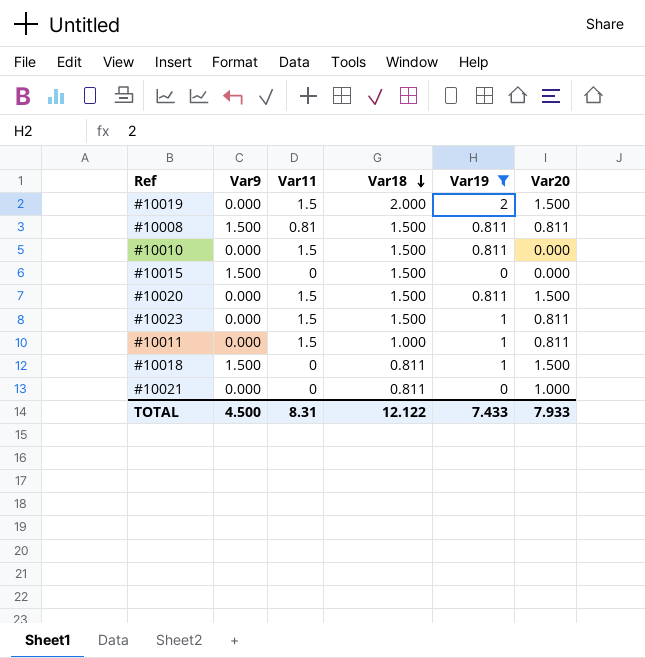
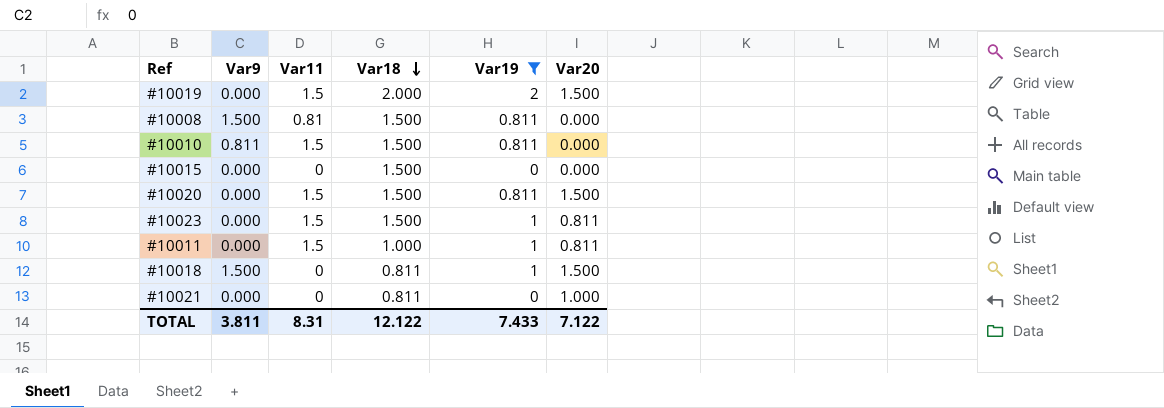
#10008 | Var20: 0.811 -> 0.000
#10010 | Var9: 0.000 -> 0.811
#10015 | Var9: 1.500 -> 0.000
TOTAL | Var9: 4.500 -> 3.811
TOTAL | Var20: 7.933 -> 7.122

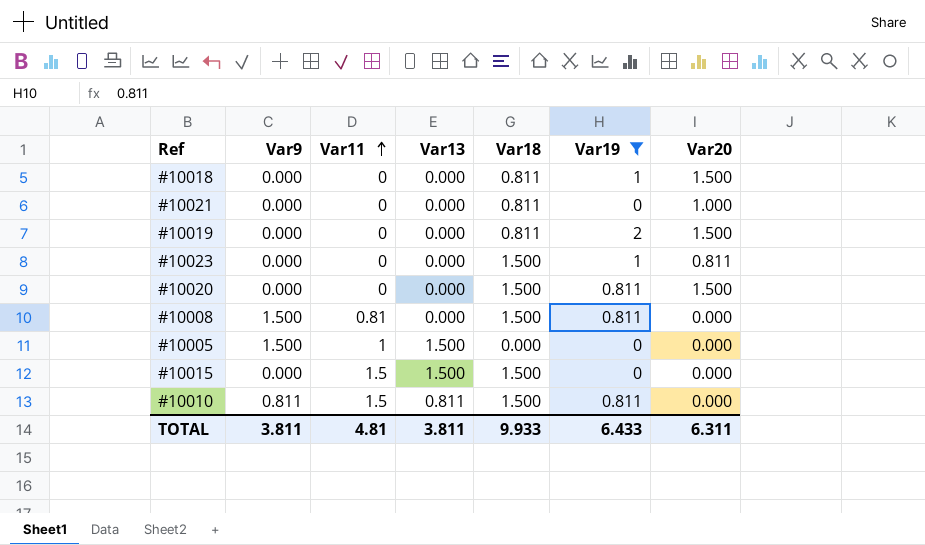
row order: Var18 descending -> Var11 ascending
column Var13 | position: none -> 4
row #10011: 0.000 | 1.5 | 1.000 | 1 | 0.811 -> none
#10018 | Var9: 1.500 -> 0.000
#10019 | Var11: 1.5 -> 0
#10019 | Var18: 2.000 -> 0.811
#10023 | Var11: 1.5 -> 0
#10020 | Var11: 1.5 -> 0
row #10005: none -> 1.500 | 1 | 1.500 | 0.000 | 0 | 0.000
#10015 | Var11: 0 -> 1.5
TOTAL | Var11: 8.31 -> 4.81
TOTAL | Var18: 12.122 -> 9.933
TOTAL | Var19: 7.433 -> 6.433
TOTAL | Var20: 7.122 -> 6.311

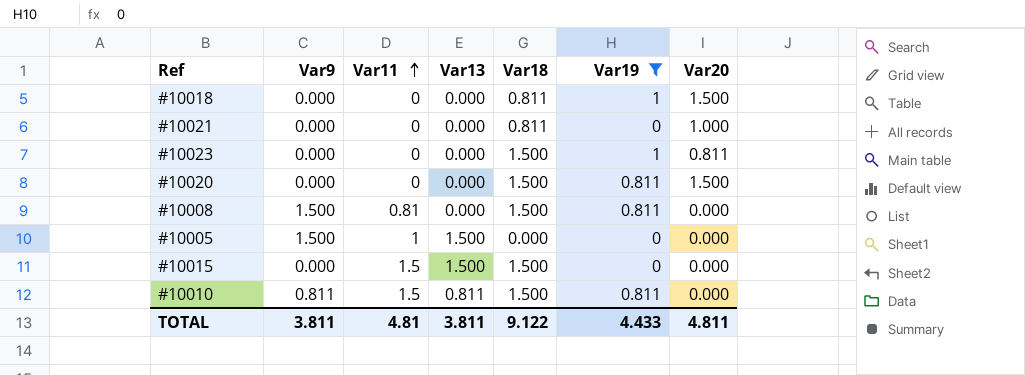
row #10019: 0.000 | 0 | 0.000 | 0.811 | 2 | 1.500 -> none
TOTAL | Var18: 9.933 -> 9.122
TOTAL | Var19: 6.433 -> 4.433
TOTAL | Var20: 6.311 -> 4.811

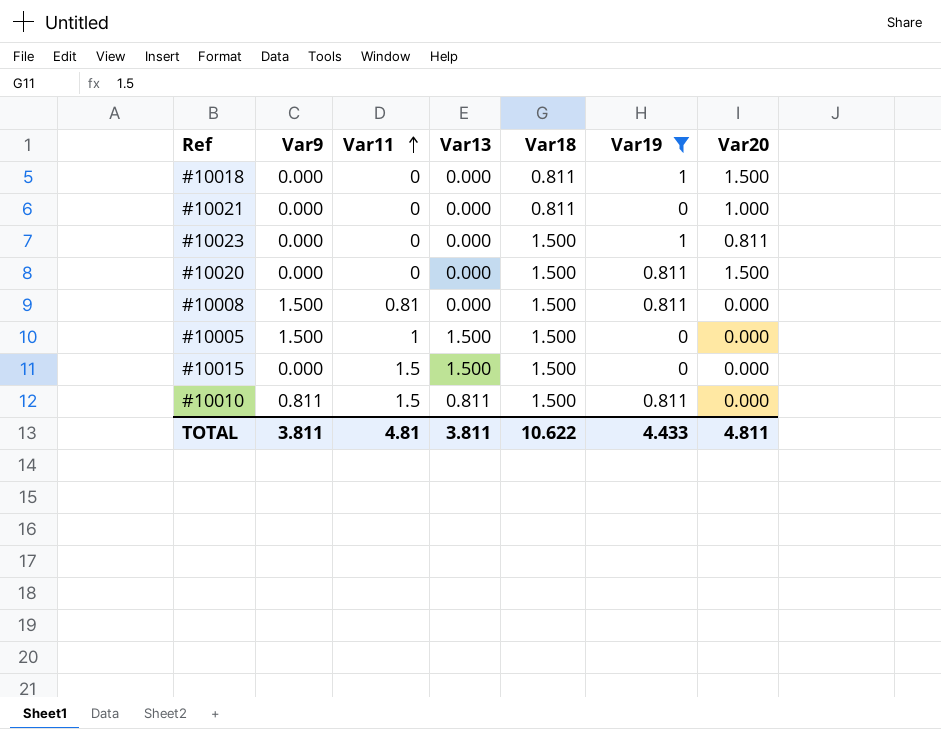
#10005 | Var18: 0.000 -> 1.500
TOTAL | Var18: 9.122 -> 10.622

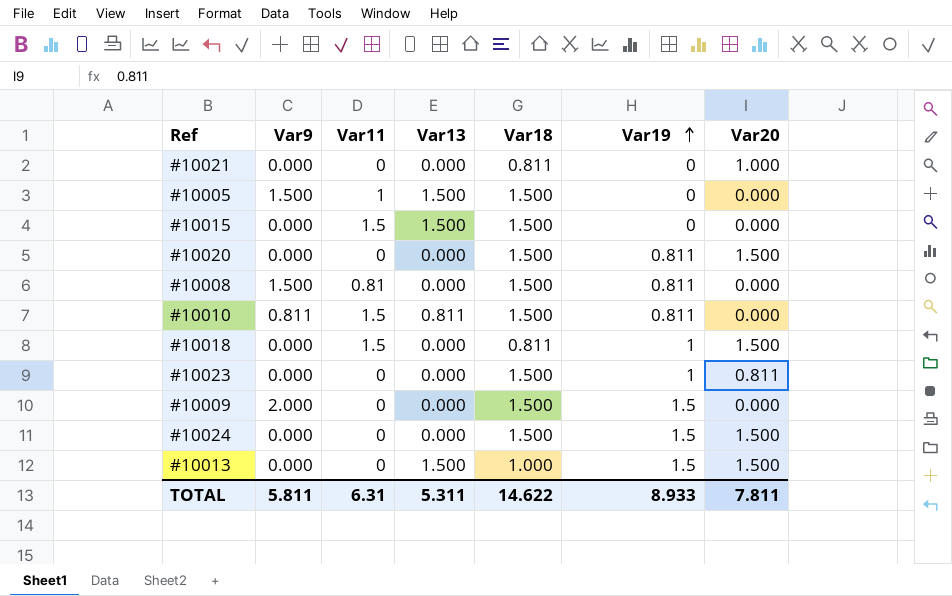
filter: Var19 != 1.5 -> none
row order: Var11 ascending -> Var19 ascending
#10018 | Var11: 0 -> 1.5
TOTAL | Var9: 3.811 -> 5.811
TOTAL | Var11: 4.81 -> 6.31
TOTAL | Var13: 3.811 -> 5.311
TOTAL | Var18: 10.622 -> 14.622
TOTAL | Var19: 4.433 -> 8.933
TOTAL | Var20: 4.811 -> 7.811

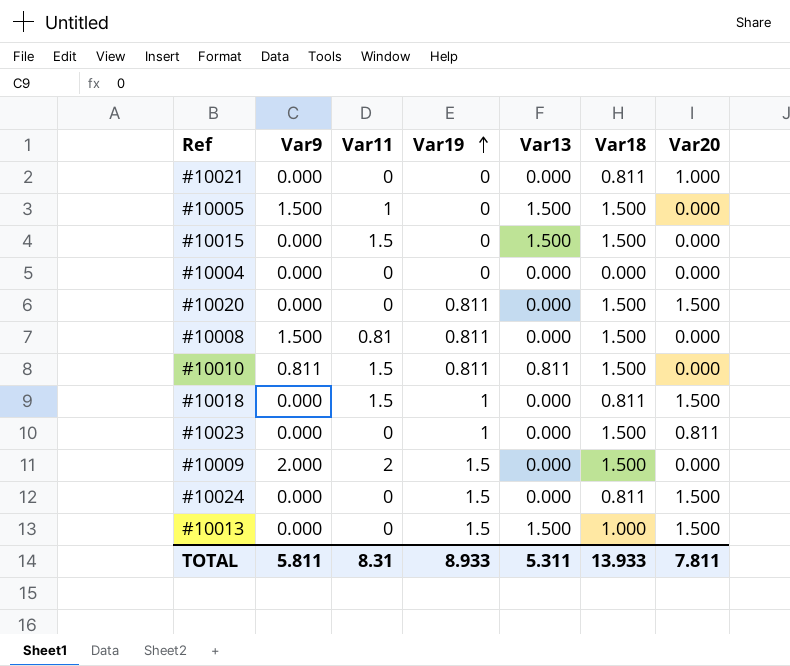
column Var19 | position: 6 -> 4
row #10004: none -> 0.000 | 0 | 0 | 0.000 | 0.000 | 0.000
#10009 | Var11: 0 -> 2
#10024 | Var18: 1.500 -> 0.811
TOTAL | Var11: 6.31 -> 8.31
TOTAL | Var18: 14.622 -> 13.933

